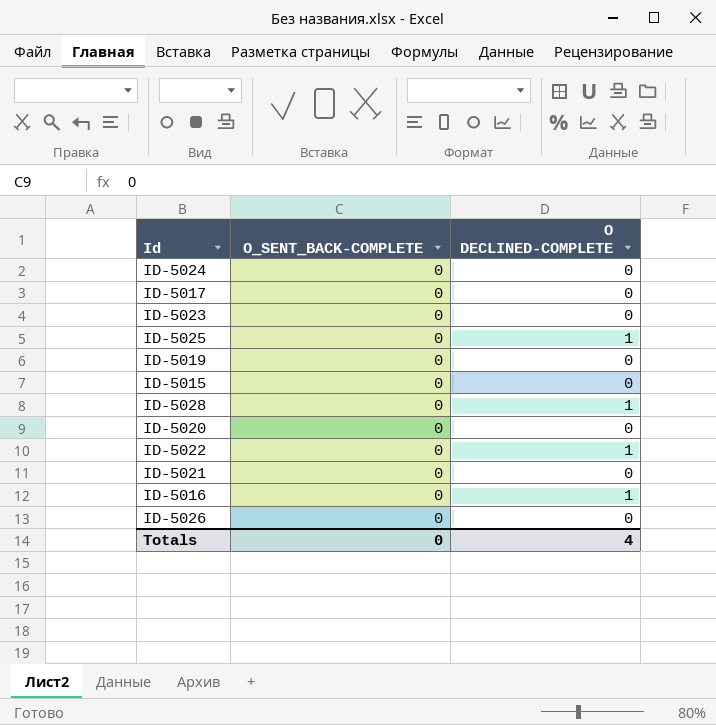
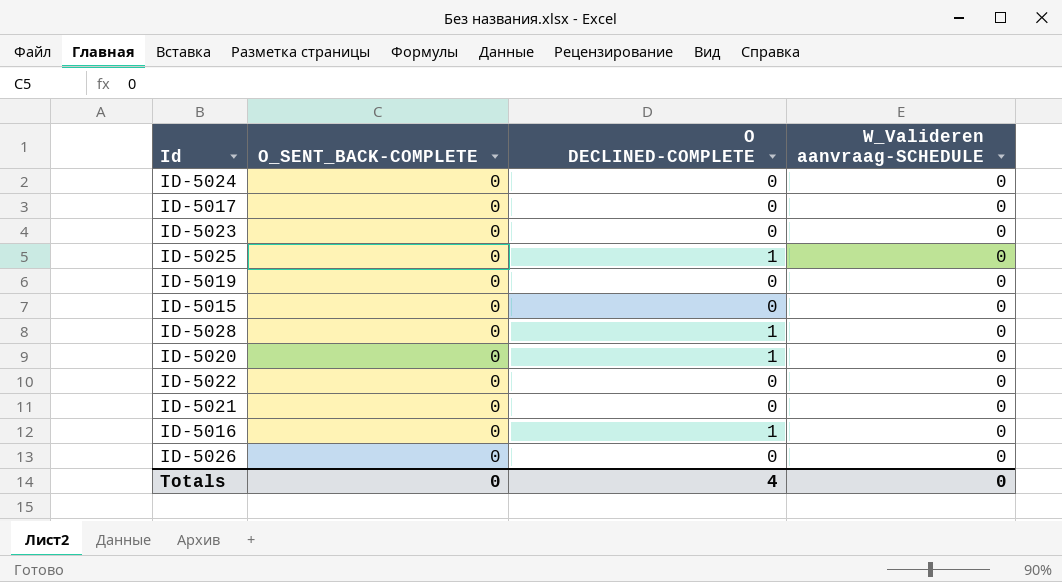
column W_Valideren aanvraag-SCHEDULE | position: none -> 4
ID-5020 | O DECLINED-COMPLETE: 0 -> 1
ID-5022 | O DECLINED-COMPLETE: 1 -> 0

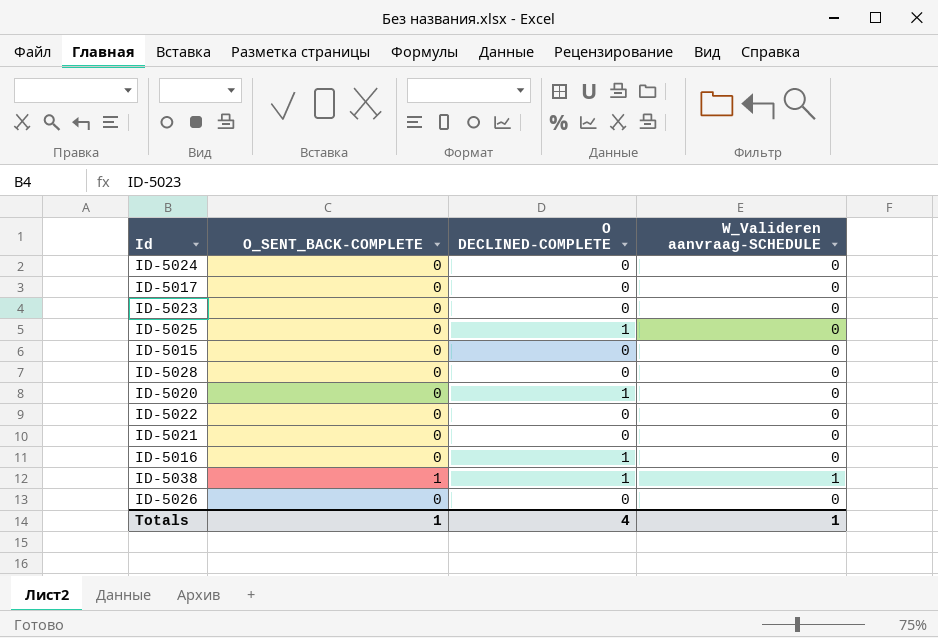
row ID-5019: 0 | 0 | 0 -> none
ID-5028 | O DECLINED-COMPLETE: 1 -> 0
row ID-5038: none -> 1 | 1 | 1
Totals | O_SENT_BACK-COMPLETE: 0 -> 1
Totals | W_Valideren aanvraag-SCHEDULE: 0 -> 1

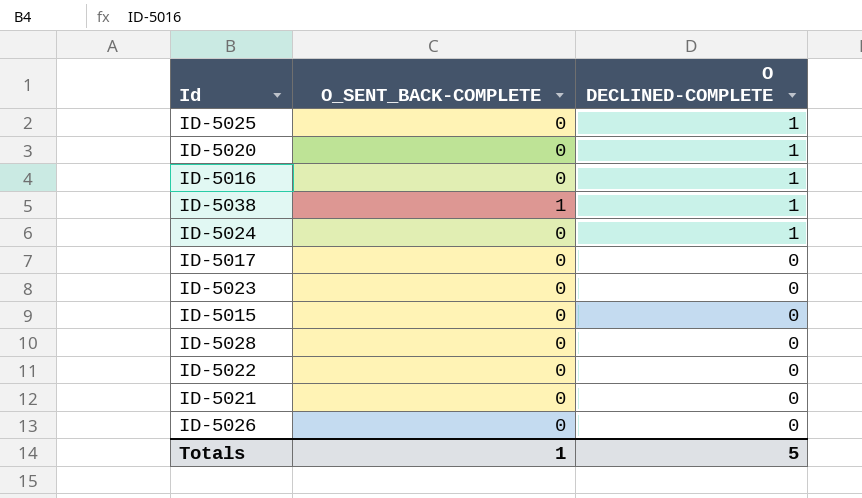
row order: none -> O DECLINED-COMPLETE descending
column W_Valideren aanvraag-SCHEDULE | position: 4 -> none
ID-5024 | O DECLINED-COMPLETE: 0 -> 1
Totals | O DECLINED-COMPLETE: 4 -> 5

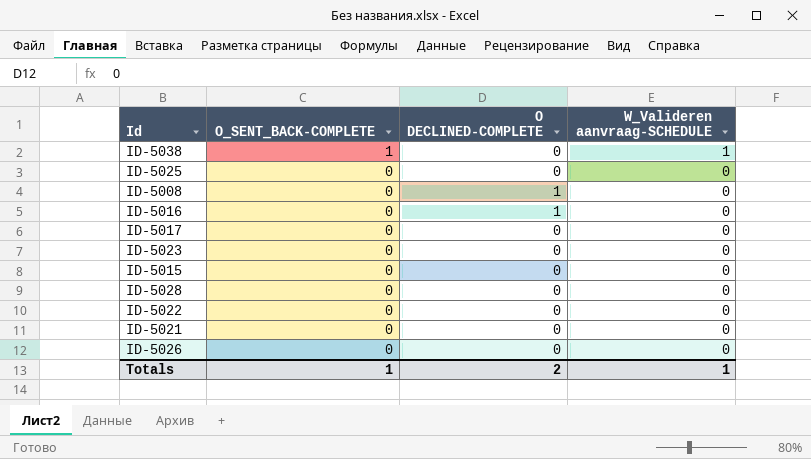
row order: O DECLINED-COMPLETE descending -> O_SENT_BACK-COMPLETE descending
column W_Valideren aanvraag-SCHEDULE | position: none -> 4
row ID-5020: 0 | 1 -> none
row ID-5024: 0 | 1 -> none
ID-5038 | O DECLINED-COMPLETE: 1 -> 0
ID-5025 | O DECLINED-COMPLETE: 1 -> 0
row ID-5008: none -> 0 | 1 | 0
Totals | O DECLINED-COMPLETE: 5 -> 2

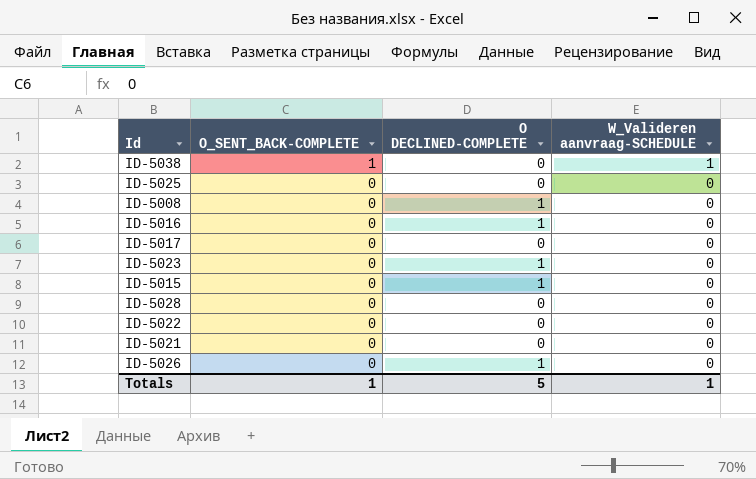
ID-5023 | O DECLINED-COMPLETE: 0 -> 1
ID-5015 | O DECLINED-COMPLETE: 0 -> 1
ID-5026 | O DECLINED-COMPLETE: 0 -> 1
Totals | O DECLINED-COMPLETE: 2 -> 5

